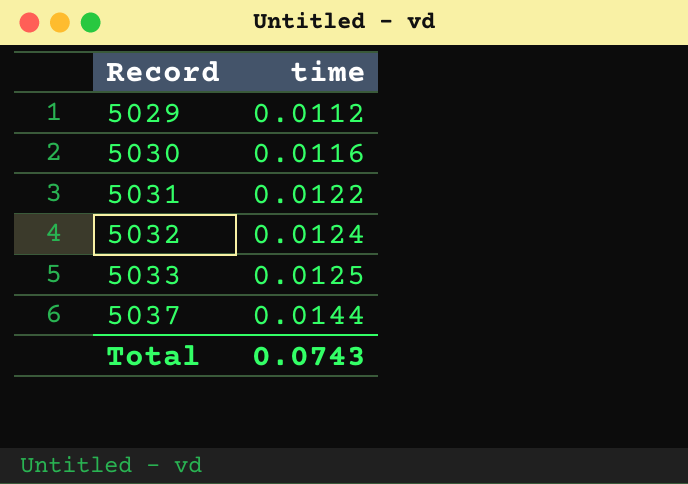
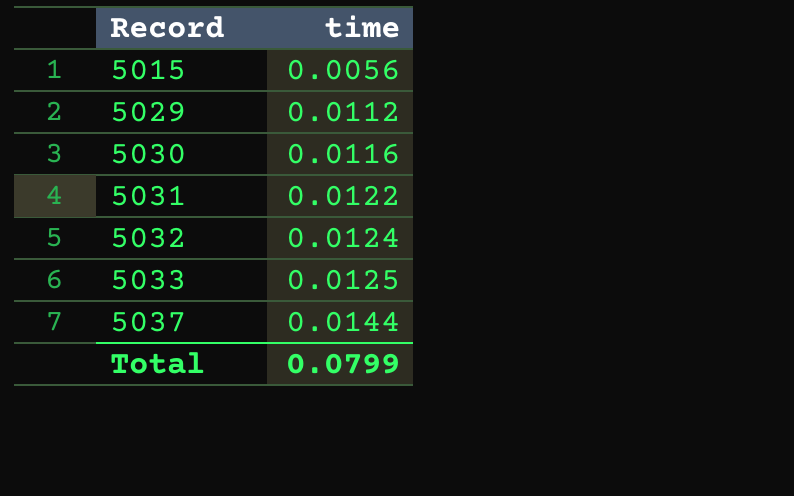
row 5015: none -> 0.0056
Total | time: 0.0743 -> 0.0799

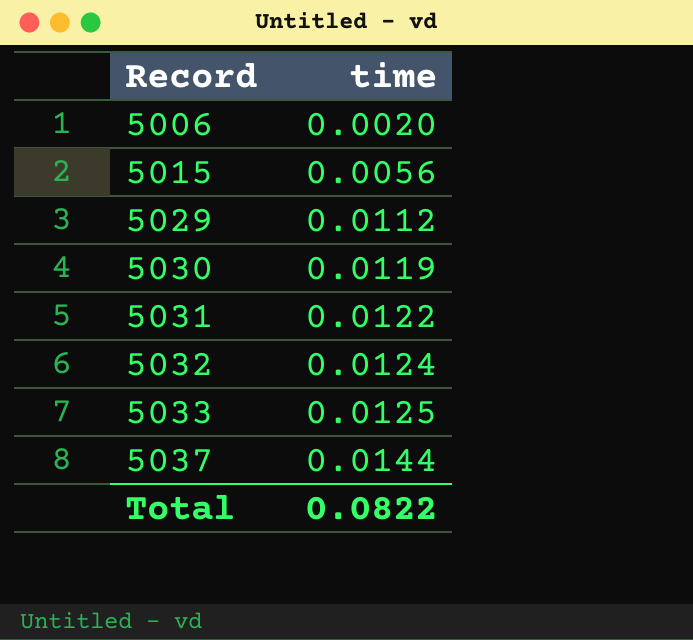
row 5006: none -> 0.0020
5030 | time: 0.0116 -> 0.0119
Total | time: 0.0799 -> 0.0822

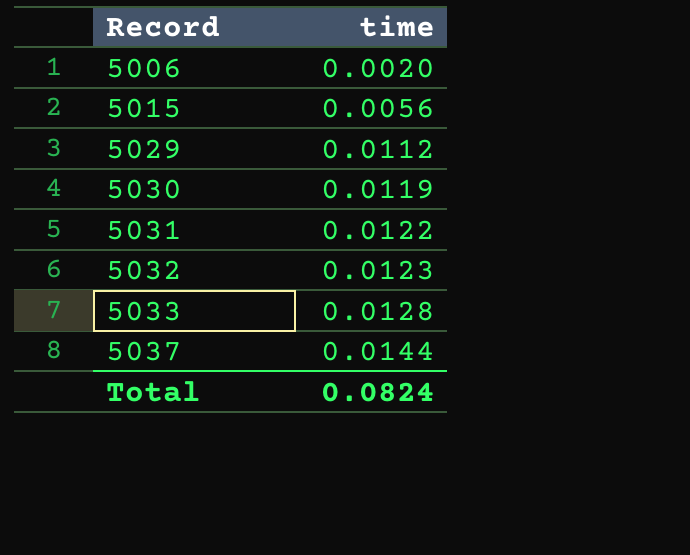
5032 | time: 0.0124 -> 0.0123
5033 | time: 0.0125 -> 0.0128
Total | time: 0.0822 -> 0.0824

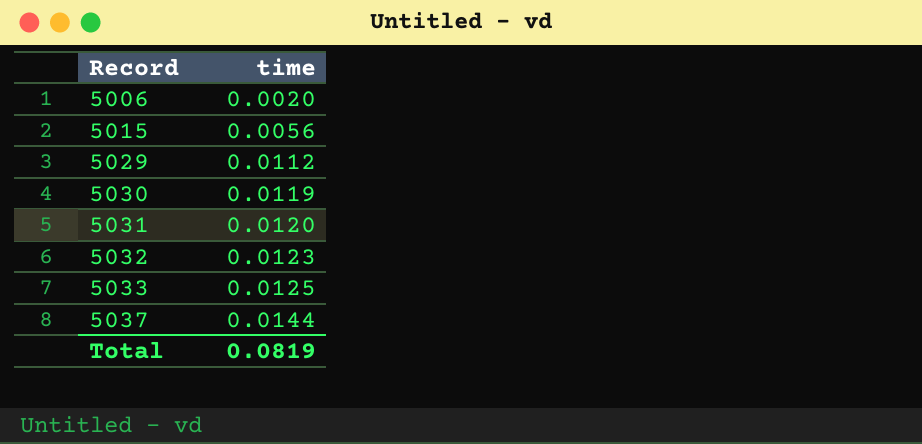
5031 | time: 0.0122 -> 0.0120
5033 | time: 0.0128 -> 0.0125
Total | time: 0.0824 -> 0.0819

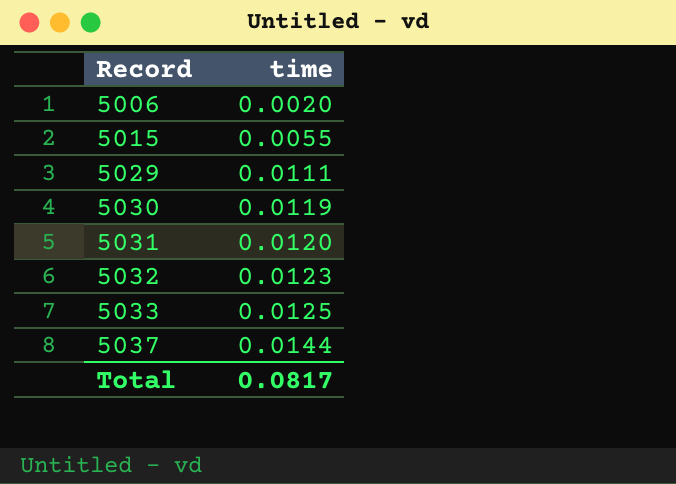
5015 | time: 0.0056 -> 0.0055
5029 | time: 0.0112 -> 0.0111
Total | time: 0.0819 -> 0.0817

